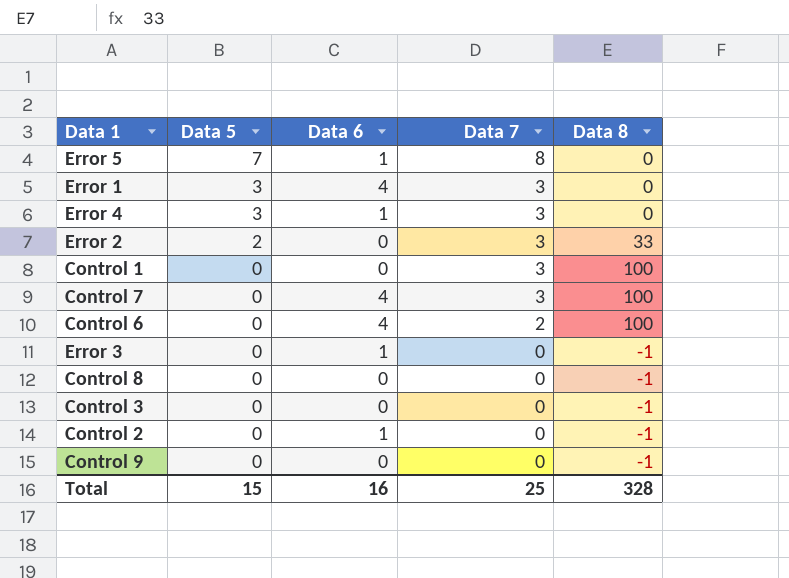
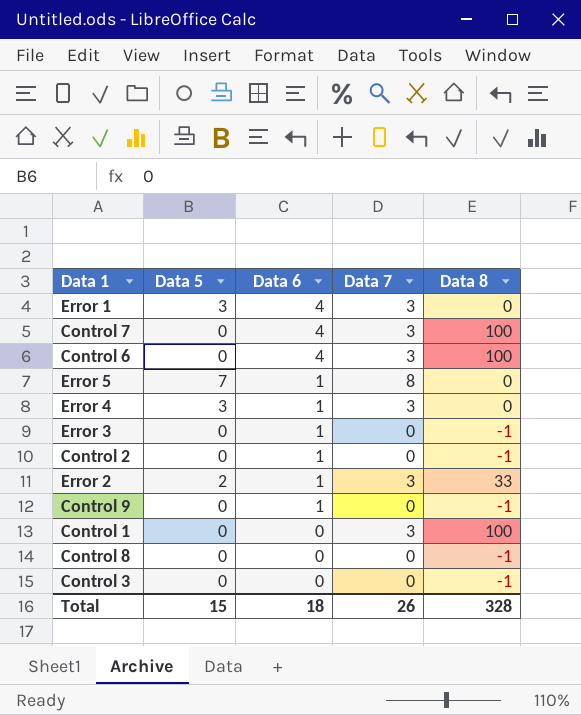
row order: Data 5 descending -> Data 6 descending
Control 6 | Data 7: 2 -> 3
Error 2 | Data 6: 0 -> 1
Control 9 | Data 6: 0 -> 1
Total | Data 6: 16 -> 18
Total | Data 7: 25 -> 26

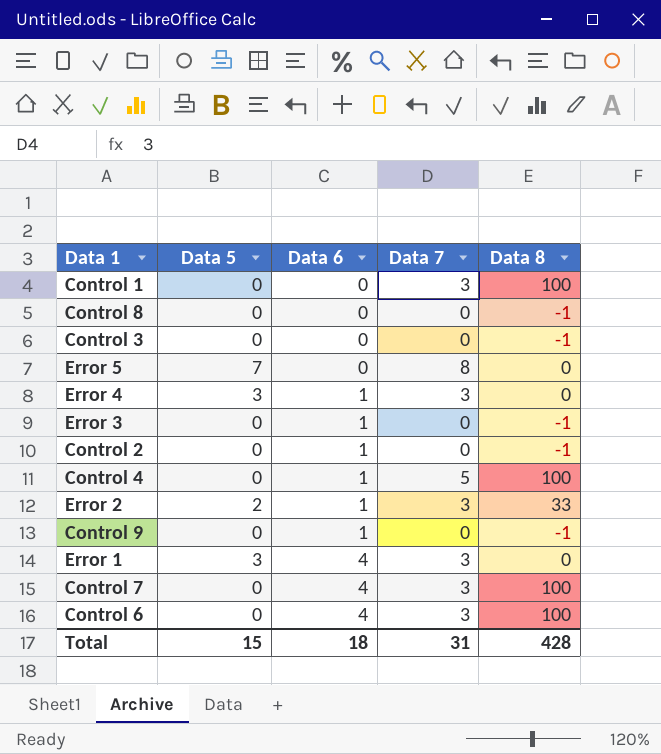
row order: Data 6 descending -> Data 6 ascending
Error 5 | Data 6: 1 -> 0
row Control 4: none -> 0 | 1 | 5 | 100
Total | Data 7: 26 -> 31
Total | Data 8: 328 -> 428

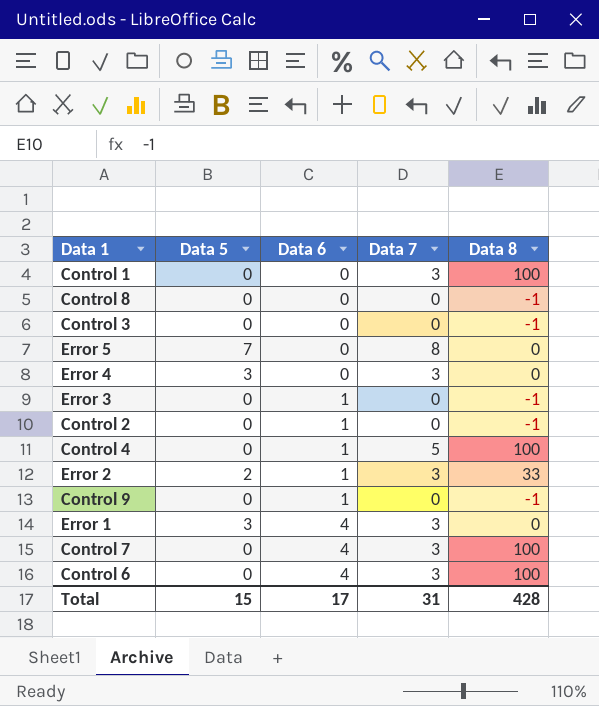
Error 4 | Data 6: 1 -> 0
Total | Data 6: 18 -> 17

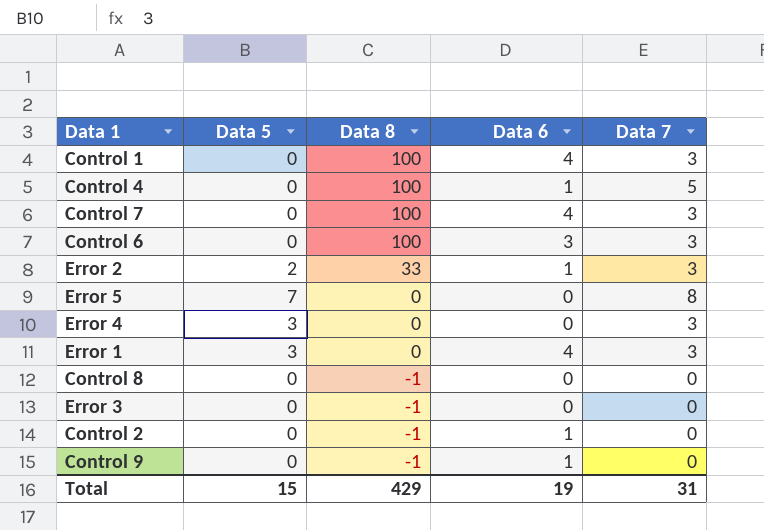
row order: Data 6 ascending -> Data 8 descending
column Data 8 | position: 5 -> 3
row Control 3: 0 | 0 | 0 | -1 -> none
Control 1 | Data 6: 0 -> 4
Control 6 | Data 6: 4 -> 3
Error 3 | Data 6: 1 -> 0
Total | Data 8: 428 -> 429
Total | Data 6: 17 -> 19

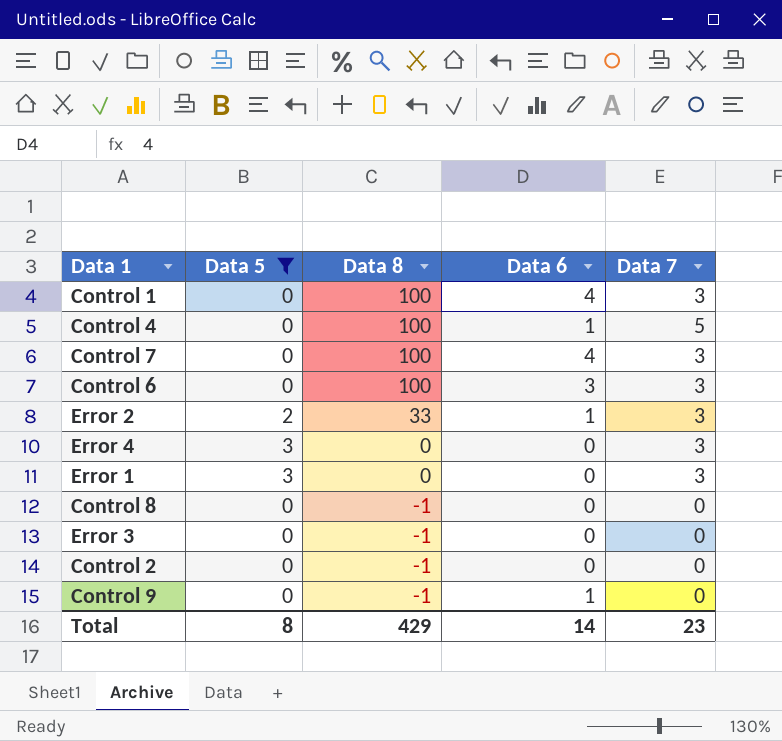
filter: none -> Data 5 != 7
Error 1 | Data 6: 4 -> 0
Control 2 | Data 6: 1 -> 0
Total | Data 5: 15 -> 8
Total | Data 6: 19 -> 14
Total | Data 7: 31 -> 23

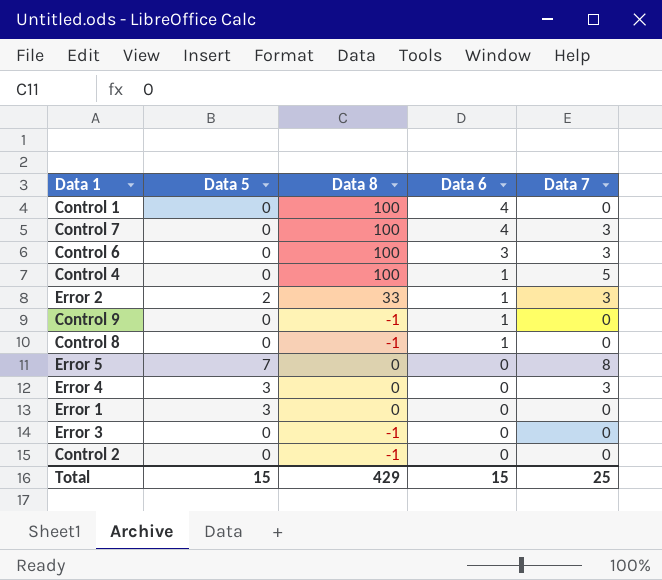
filter: Data 5 != 7 -> none
row order: Data 8 descending -> Data 6 descending
Control 1 | Data 7: 3 -> 0
Control 8 | Data 6: 0 -> 1
Error 1 | Data 7: 3 -> 0
Total | Data 5: 8 -> 15
Total | Data 6: 14 -> 15
Total | Data 7: 23 -> 25

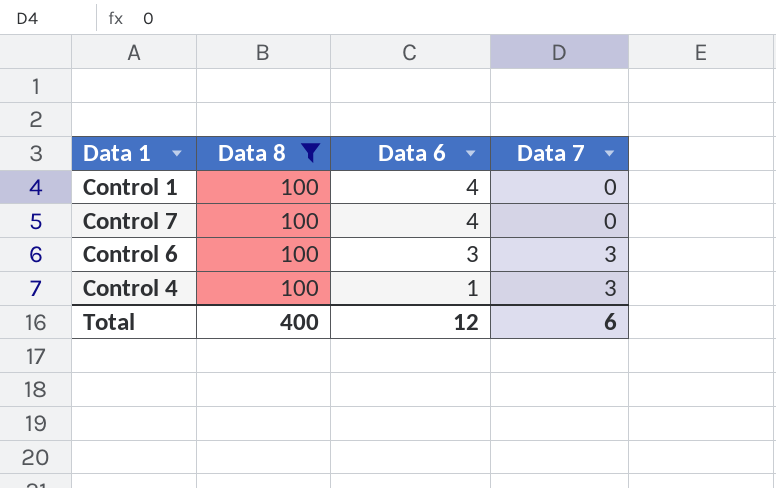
filter: none -> Data 8 = 100
column Data 5 | position: 2 -> none
Control 7 | Data 7: 3 -> 0
Control 4 | Data 7: 5 -> 3
Total | Data 8: 429 -> 400
Total | Data 6: 15 -> 12
Total | Data 7: 25 -> 6

